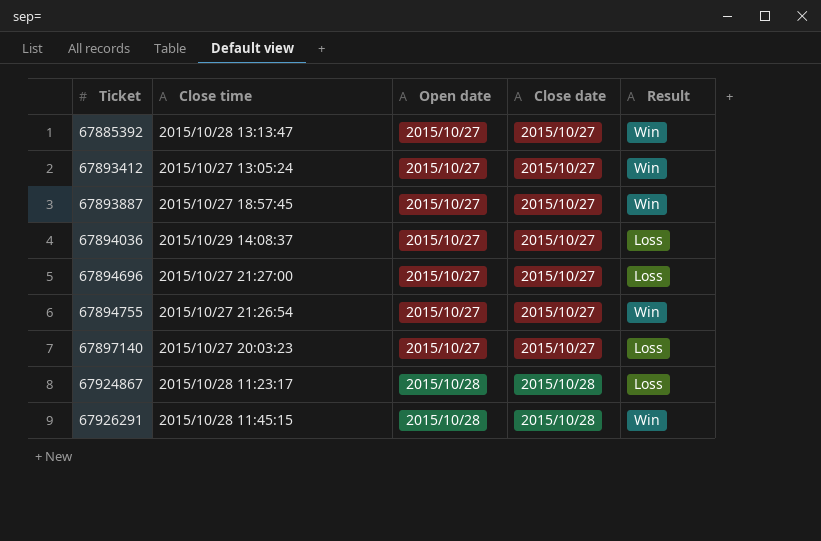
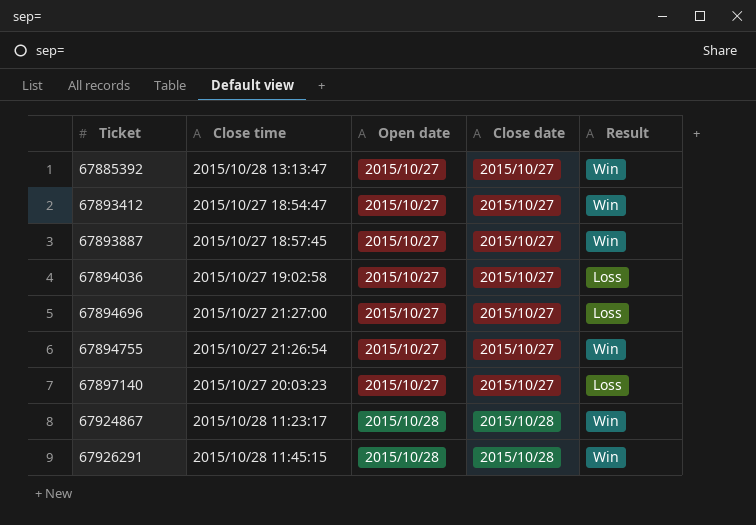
67893412 | Close time: 2015/10/27 13:05:24 -> 2015/10/27 18:54:47
67894036 | Close time: 2015/10/29 14:08:37 -> 2015/10/27 19:02:58
67924867 | Result: Loss -> Win

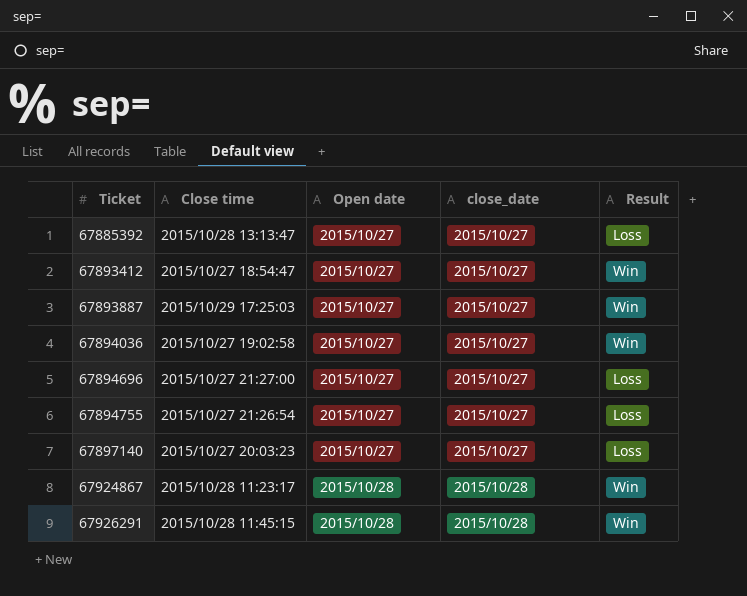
column name: Close date -> close_date
67885392 | Result: Win -> Loss
67893887 | Close time: 2015/10/27 18:57:45 -> 2015/10/29 17:25:03
67894036 | Result: Loss -> Win
67894755 | Result: Win -> Loss

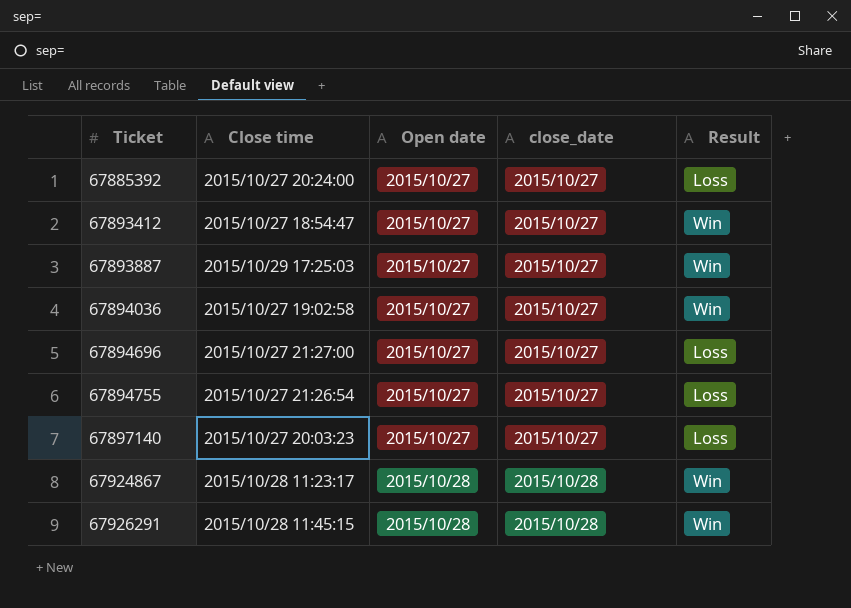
67885392 | Close time: 2015/10/28 13:13:47 -> 2015/10/27 20:24:00

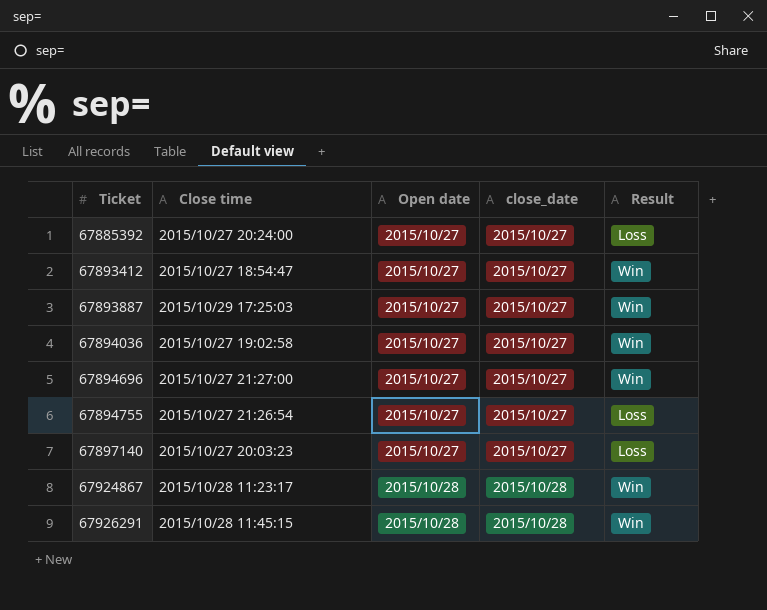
67894696 | Result: Loss -> Win

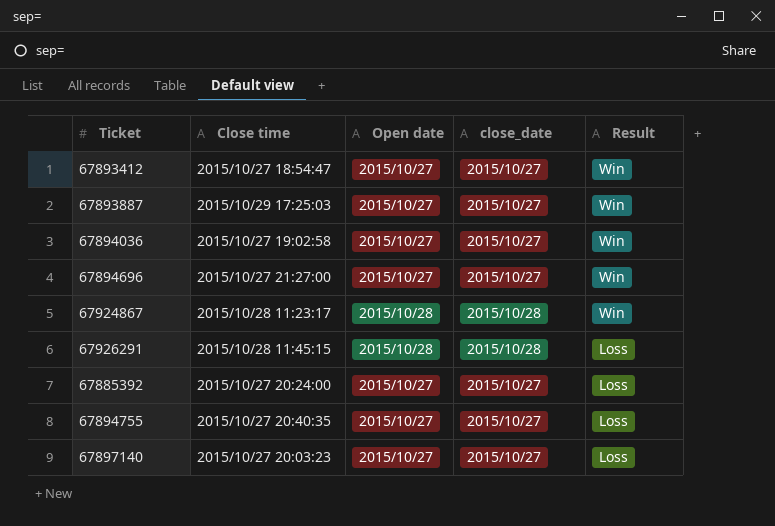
row order: Ticket ascending -> Result descending
67926291 | Result: Win -> Loss
67894755 | Close time: 2015/10/27 21:26:54 -> 2015/10/27 20:40:35

